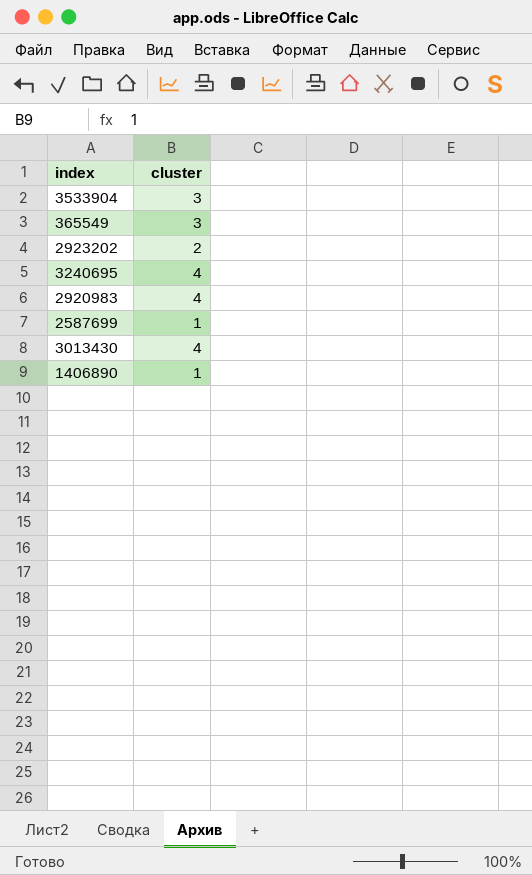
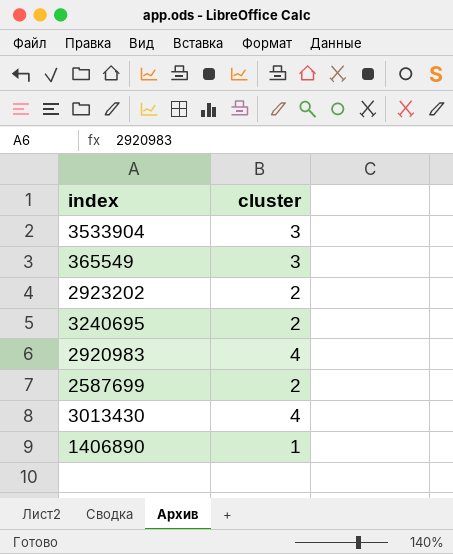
3240695 | cluster: 4 -> 2
2587699 | cluster: 1 -> 2

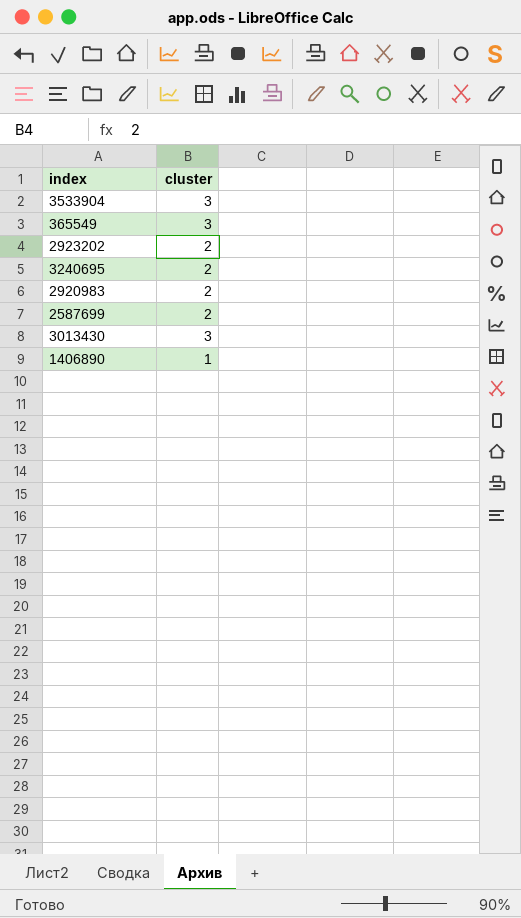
2920983 | cluster: 4 -> 2
3013430 | cluster: 4 -> 3

